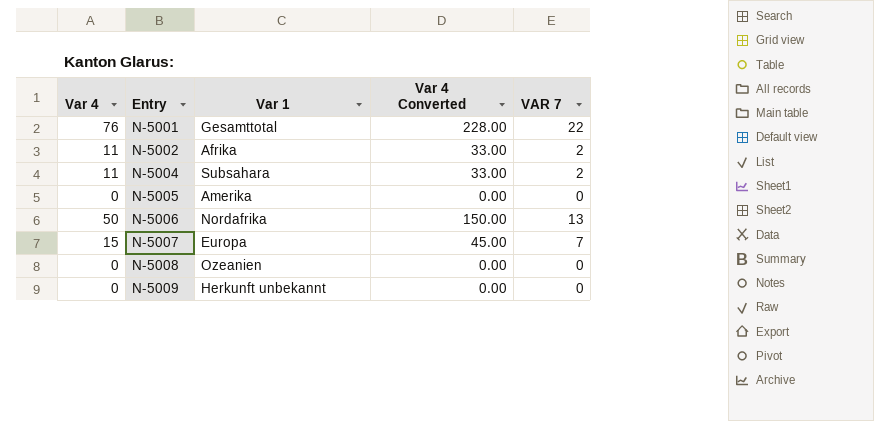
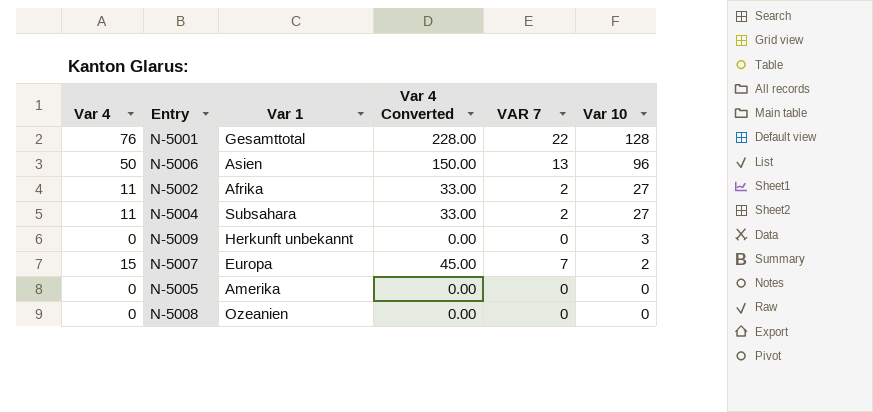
row order: Entry ascending -> Var 10 descending
column Var 10 | position: none -> 6
N-5006 | Var 1: Nordafrika -> Asien

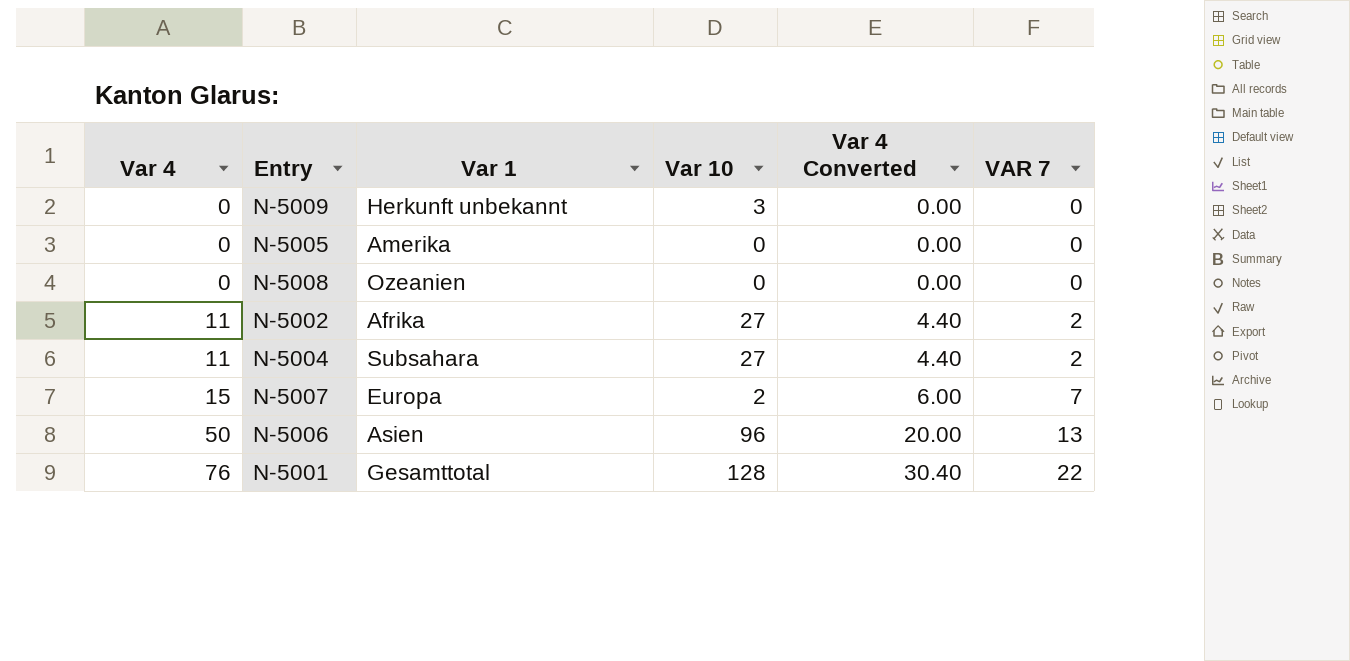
row order: Var 10 descending -> Var 4 ascending
column Var 10 | position: 6 -> 4
column Var 4 Converted | formula: [Var 4] * 3 -> [Var 4] * 0.4

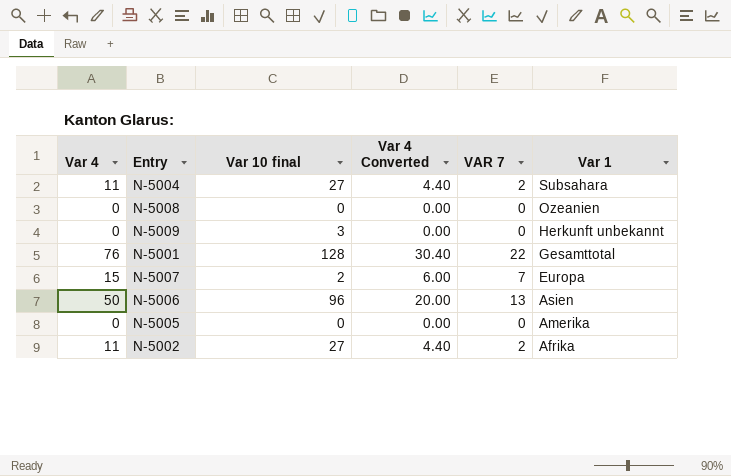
row order: Var 4 ascending -> Var 1 descending
column name: Var 10 -> Var 10 final
column Var 1 | position: 3 -> 6

